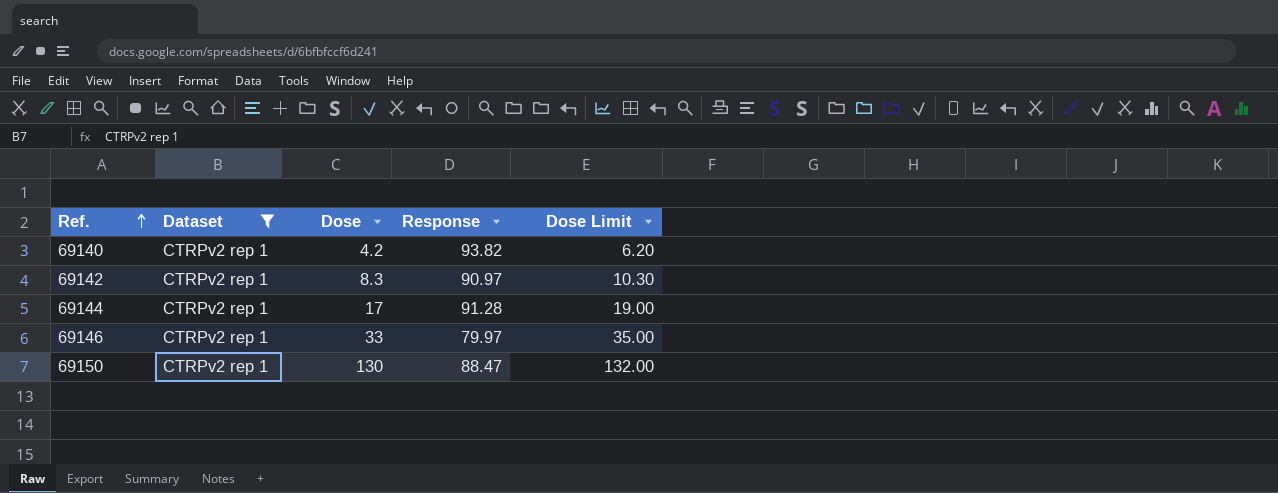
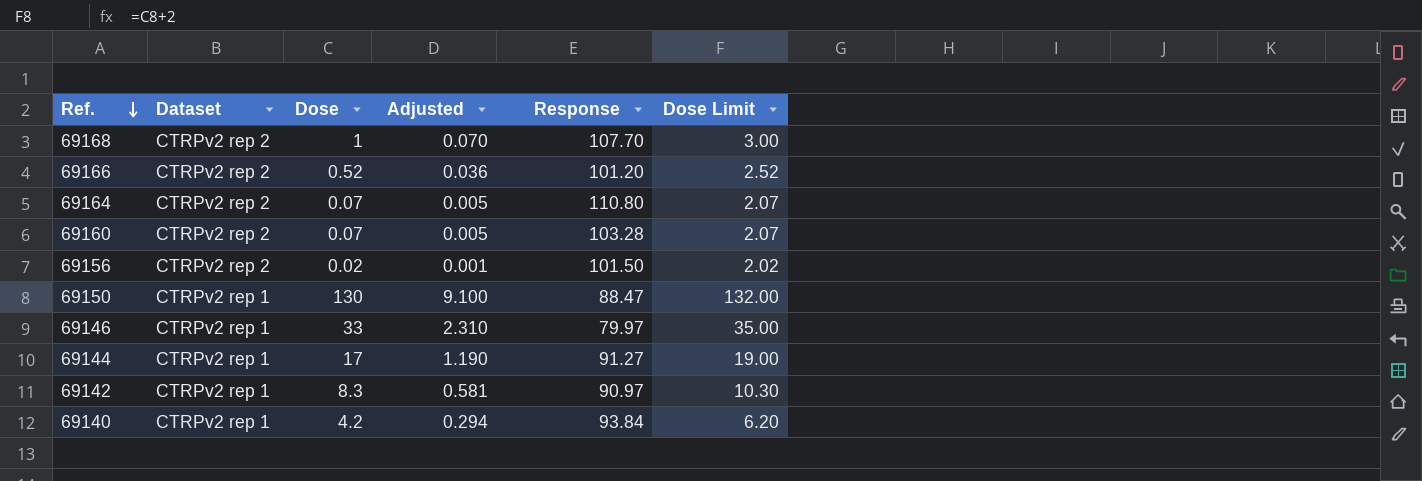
filter: Dataset = CTRPv2 rep 1 -> none
row order: Ref. ascending -> Ref. descending
column Adjusted | formula: none -> [Dose] * 0.07
69144 | Response: 91.28 -> 91.27
69140 | Response: 93.82 -> 93.84

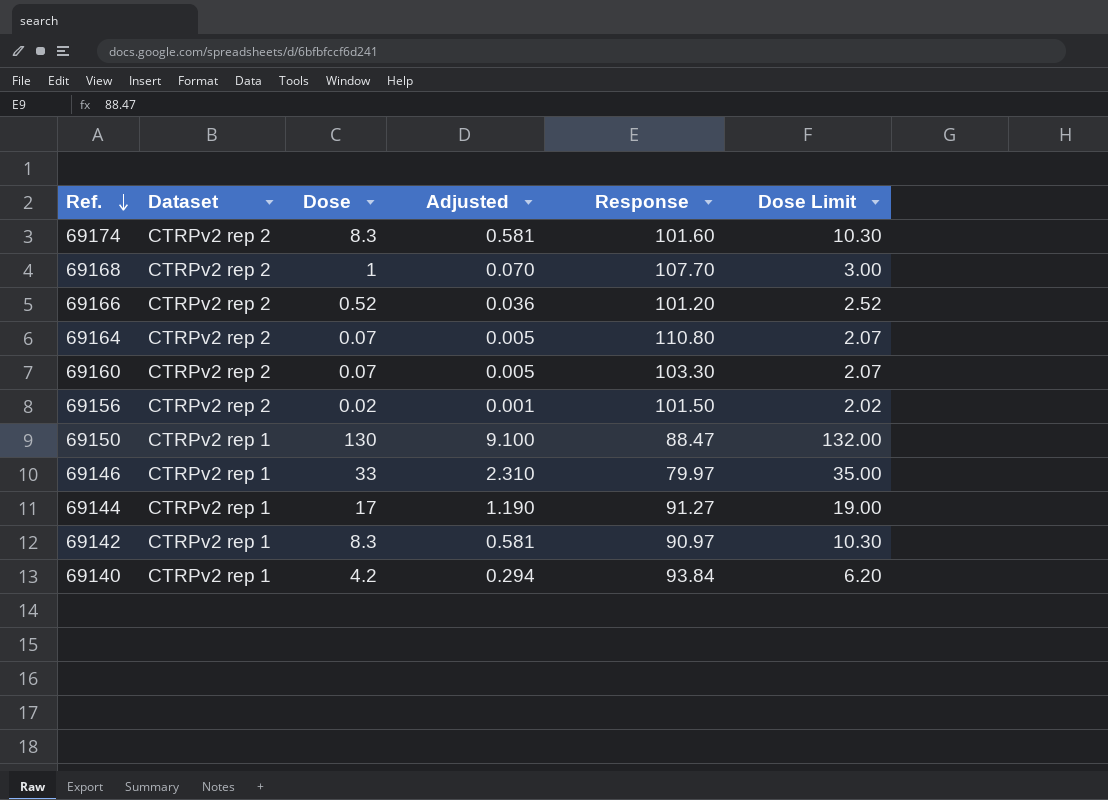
row 69174: none -> CTRPv2 rep 2 | 8.3 | 0.581 | 101.60 | 10.30
69160 | Response: 103.28 -> 103.30

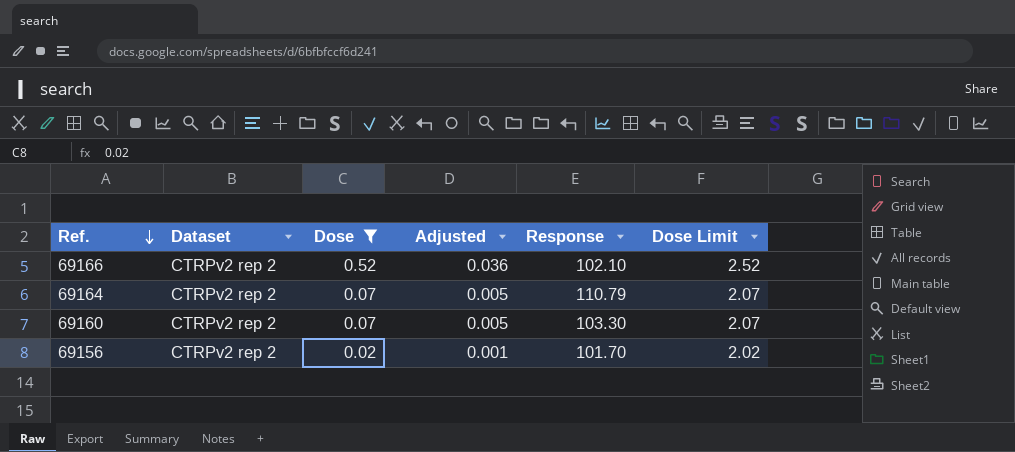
filter: none -> Dose <= 0.52
69166 | Response: 101.20 -> 102.10
69164 | Response: 110.80 -> 110.79
69156 | Response: 101.50 -> 101.70

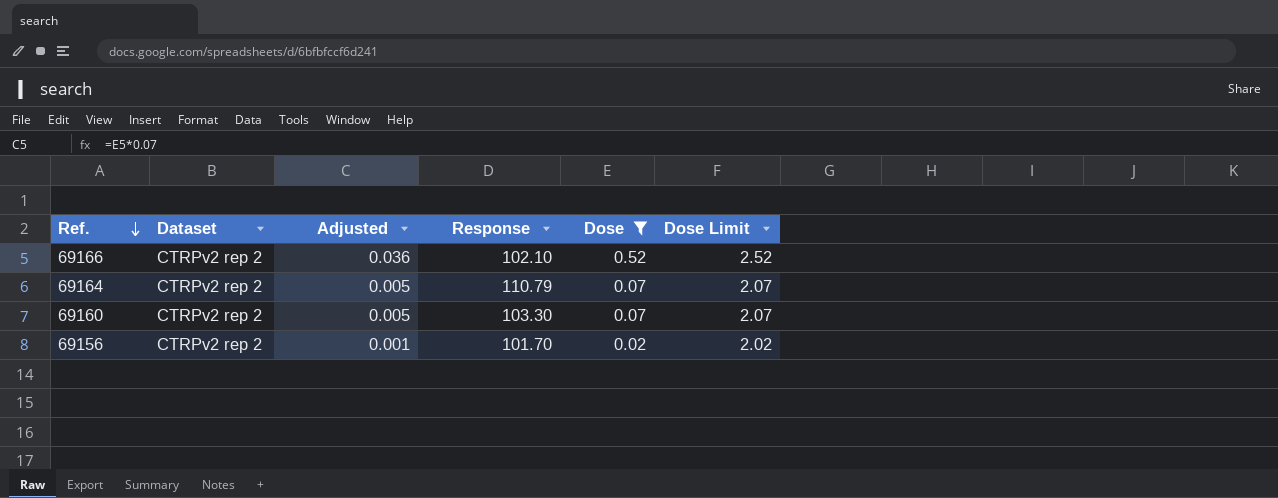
column Dose | position: 3 -> 5

